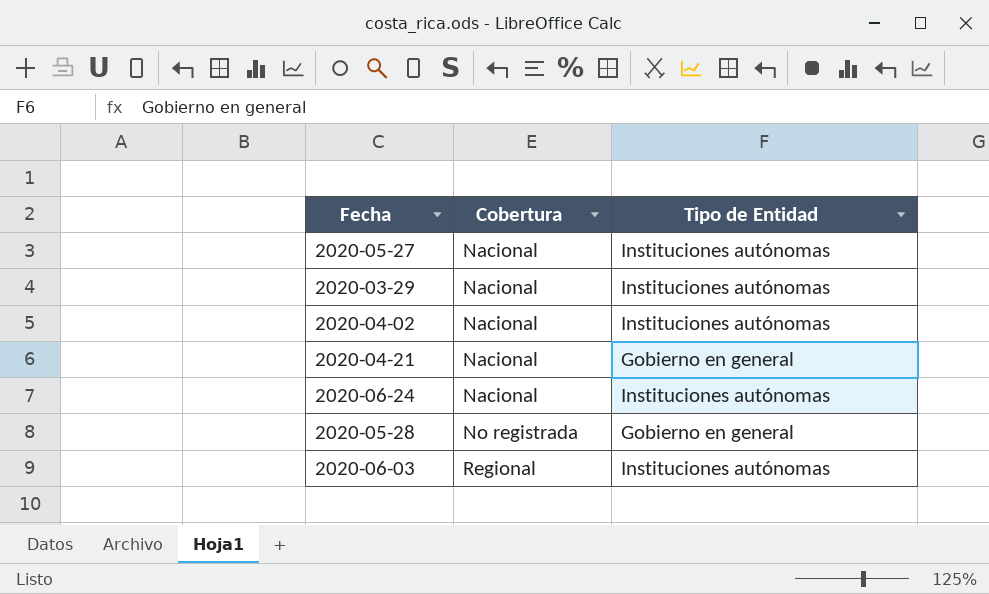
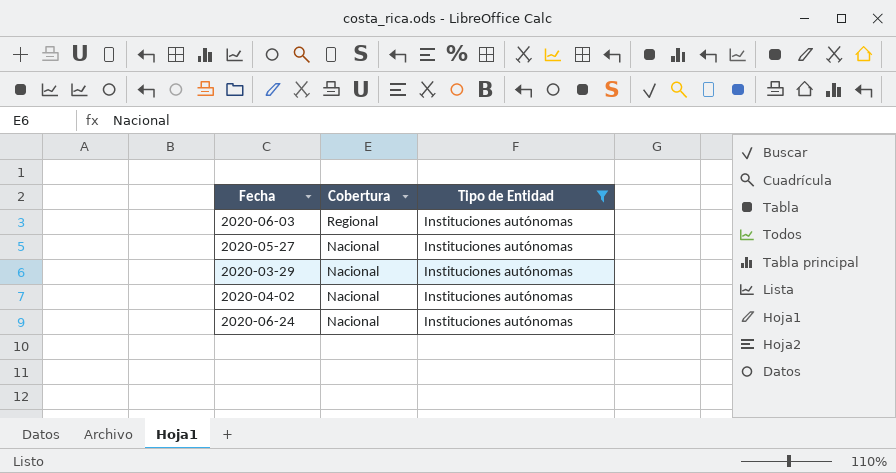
filter: none -> Tipo de Entidad = Instituciones autónomas
row order: Cobertura ascending -> Cobertura descending

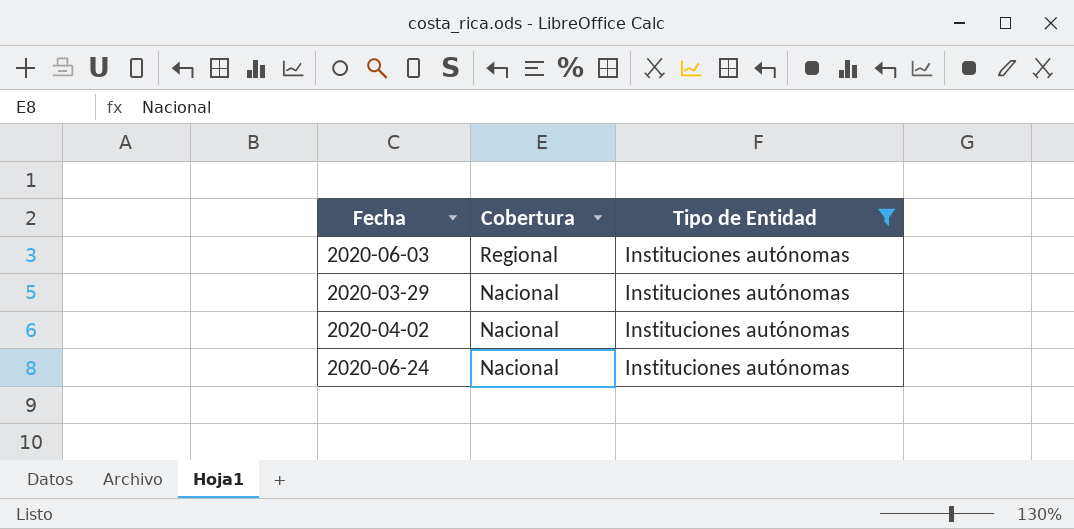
row 2020-05-27: Nacional | Instituciones autónomas -> none

